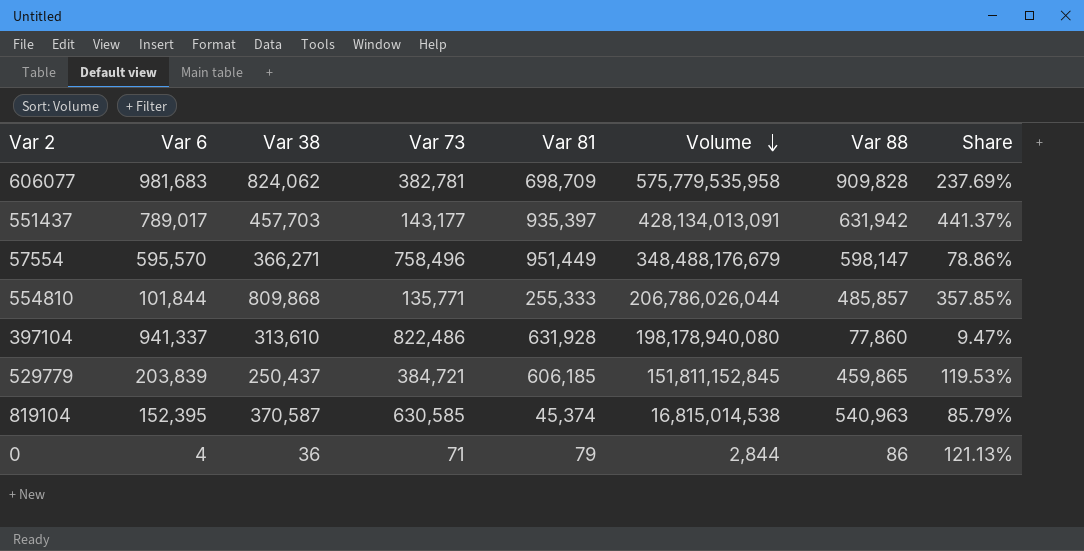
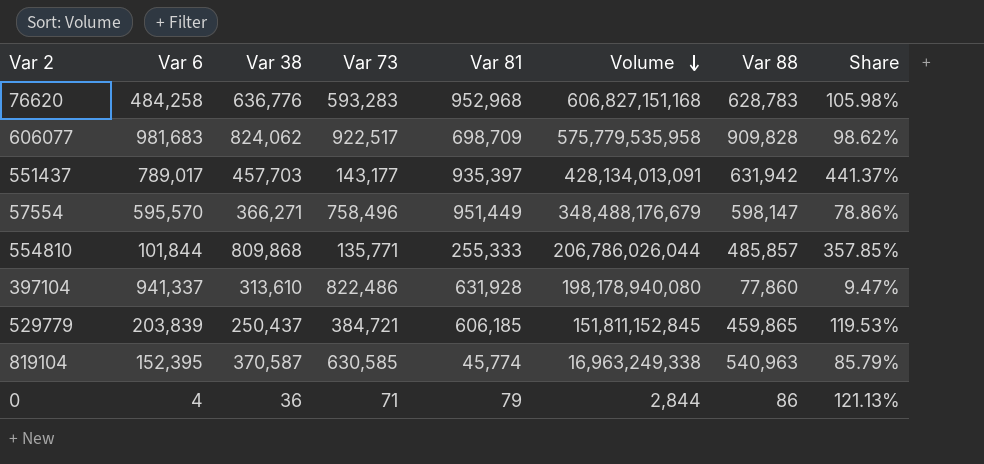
row 76620: none -> 484,258 | 636,776 | 593,283 | 952,968 | 606,827,151,168 | 628,783 | 105.98%
606077 | Var 73: 382,781 -> 922,517
606077 | Share: 237.69% -> 98.62%
819104 | Var 81: 45,374 -> 45,774
819104 | Volume: 16,815,014,538 -> 16,963,249,338

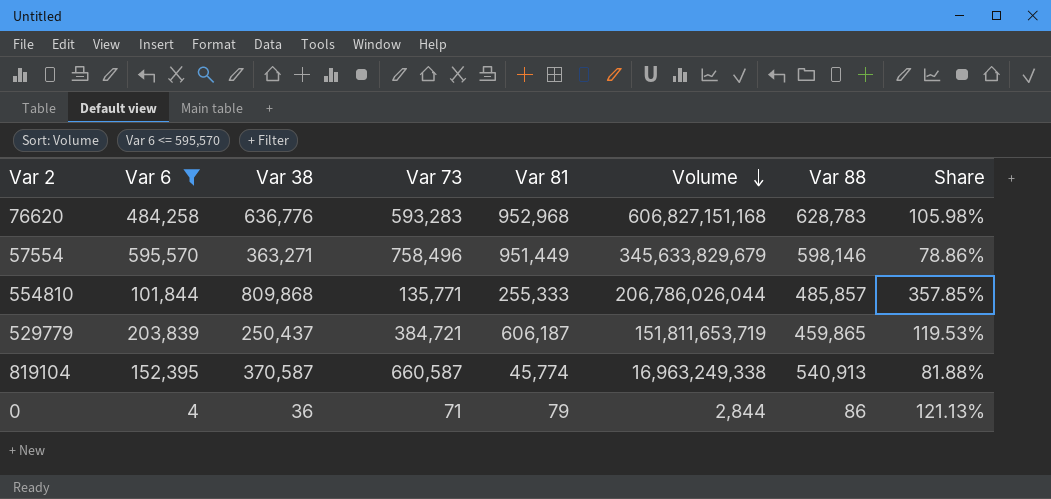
filter: none -> Var 6 <= 595,570
57554 | Var 38: 366,271 -> 363,271
57554 | Volume: 348,488,176,679 -> 345,633,829,679
57554 | Var 88: 598,147 -> 598,146
529779 | Var 81: 606,185 -> 606,187
529779 | Volume: 151,811,152,845 -> 151,811,653,719
819104 | Var 73: 630,585 -> 660,587
819104 | Var 88: 540,963 -> 540,913
819104 | Share: 85.79% -> 81.88%

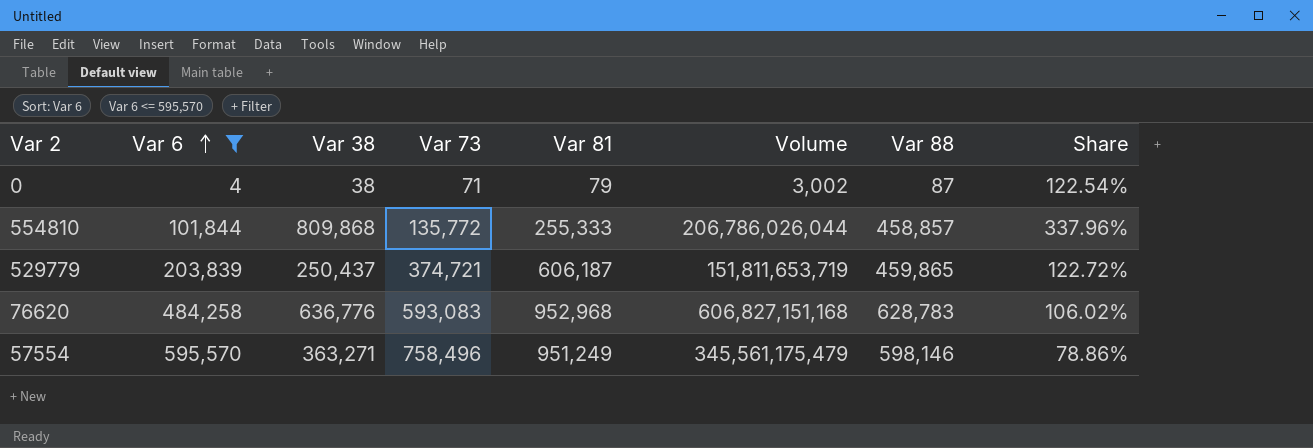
row order: Volume descending -> Var 6 ascending
row 819104: 152,395 | 370,587 | 660,587 | 45,774 | 16,963,249,338 | 540,913 | 81.88% -> none
0 | Var 38: 36 -> 38
0 | Volume: 2,844 -> 3,002
0 | Var 88: 86 -> 87
0 | Share: 121.13% -> 122.54%
554810 | Var 73: 135,771 -> 135,772
554810 | Var 88: 485,857 -> 458,857
554810 | Share: 357.85% -> 337.96%
529779 | Var 73: 384,721 -> 374,721
529779 | Share: 119.53% -> 122.72%
76620 | Var 73: 593,283 -> 593,083
76620 | Share: 105.98% -> 106.02%
57554 | Var 81: 951,449 -> 951,249
57554 | Volume: 345,633,829,679 -> 345,561,175,479

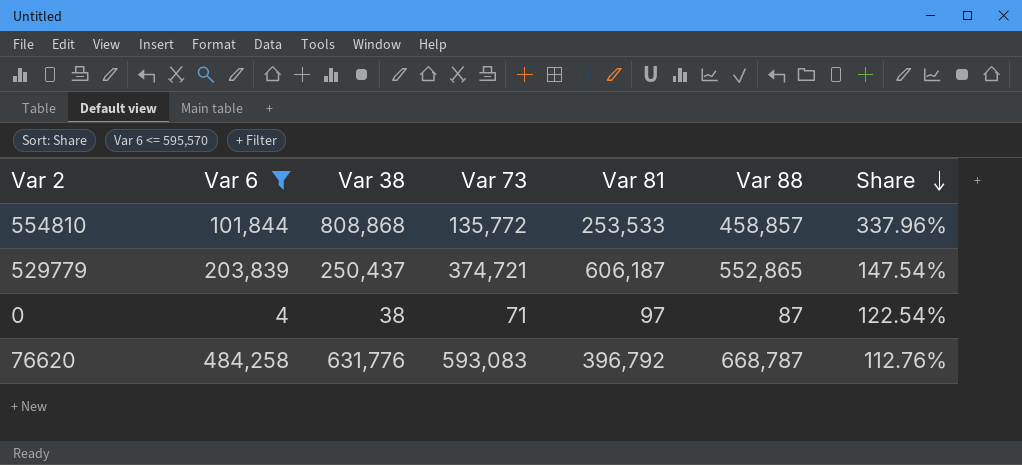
row order: Var 6 ascending -> Share descending
column Volume | formula: [Var 38] * [Var 81] -> none
row 57554: 595,570 | 363,271 | 758,496 | 951,249 | 345,561,175,479 | 598,146 | 78.86% -> none
554810 | Var 38: 809,868 -> 808,868
554810 | Var 81: 255,333 -> 253,533
529779 | Var 88: 459,865 -> 552,865
529779 | Share: 122.72% -> 147.54%
0 | Var 81: 79 -> 97
76620 | Var 38: 636,776 -> 631,776
76620 | Var 81: 952,968 -> 396,792
76620 | Var 88: 628,783 -> 668,787
76620 | Share: 106.02% -> 112.76%

